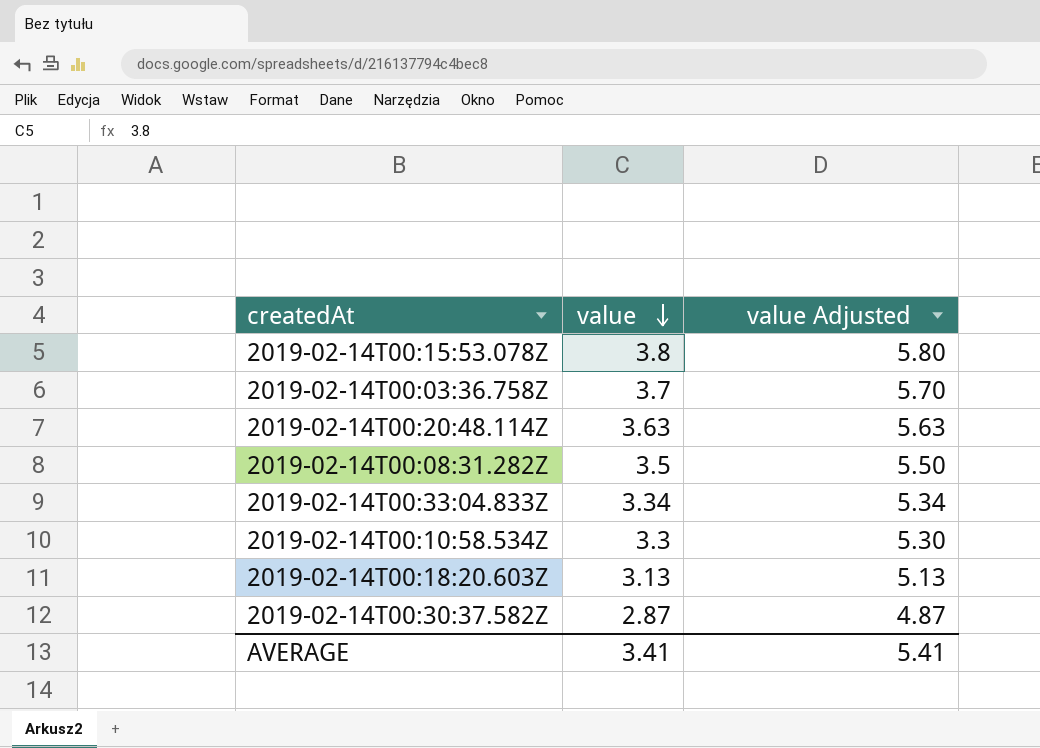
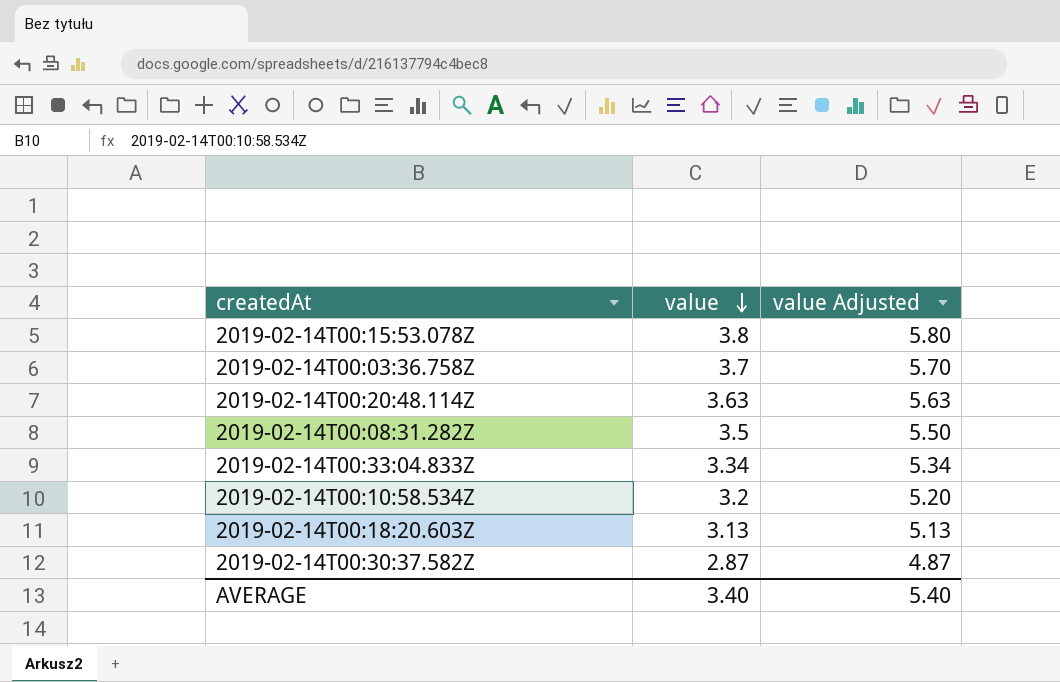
2019-02-14T00:10:58.534Z | value: 3.3 -> 3.2
2019-02-14T00:10:58.534Z | value Adjusted: 5.30 -> 5.20
AVERAGE | value: 3.41 -> 3.40
AVERAGE | value Adjusted: 5.41 -> 5.40

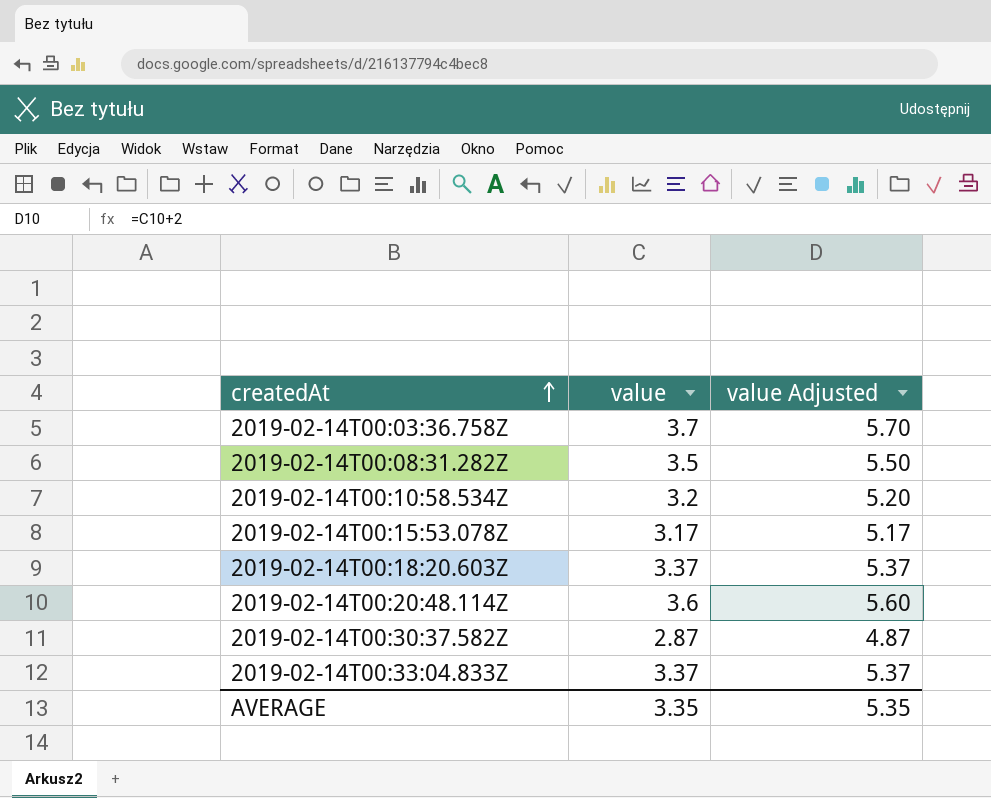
row order: value descending -> createdAt ascending
2019-02-14T00:15:53.078Z | value: 3.8 -> 3.17
2019-02-14T00:15:53.078Z | value Adjusted: 5.80 -> 5.17
2019-02-14T00:18:20.603Z | value: 3.13 -> 3.37
2019-02-14T00:18:20.603Z | value Adjusted: 5.13 -> 5.37
2019-02-14T00:20:48.114Z | value: 3.63 -> 3.6
2019-02-14T00:20:48.114Z | value Adjusted: 5.63 -> 5.60
2019-02-14T00:33:04.833Z | value: 3.34 -> 3.37
2019-02-14T00:33:04.833Z | value Adjusted: 5.34 -> 5.37
AVERAGE | value: 3.40 -> 3.35
AVERAGE | value Adjusted: 5.40 -> 5.35

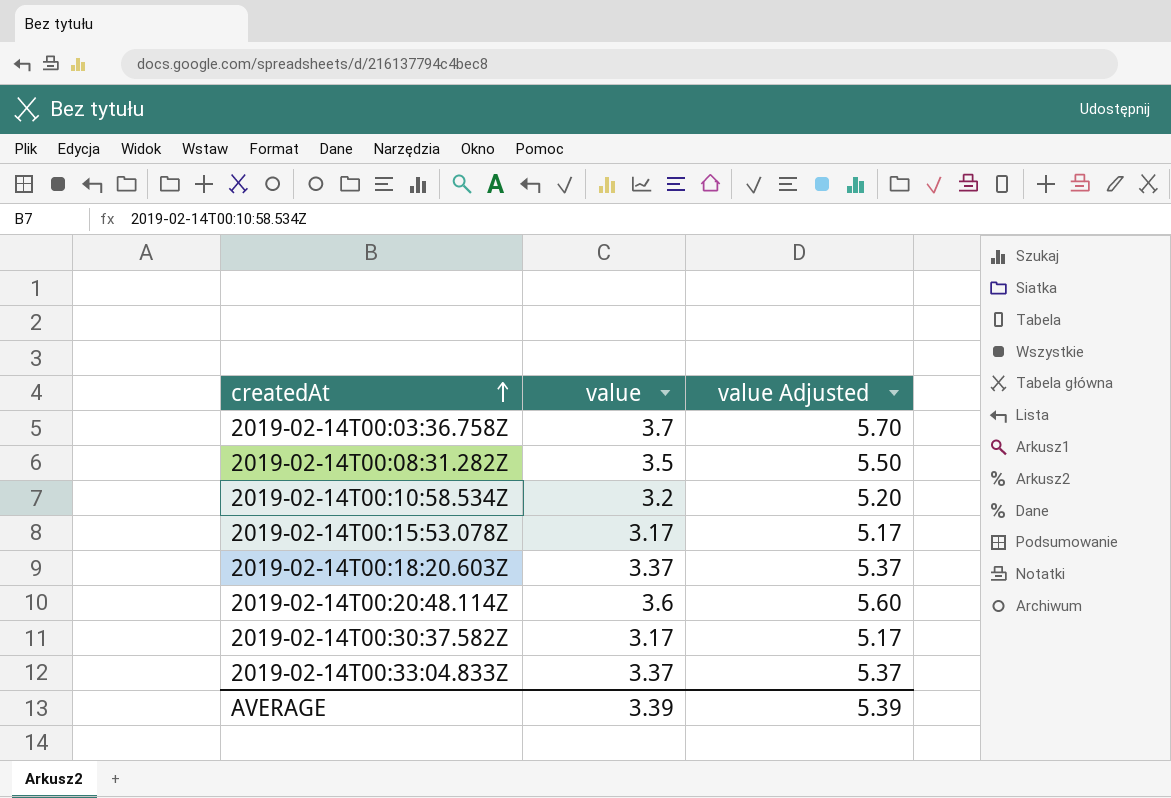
2019-02-14T00:30:37.582Z | value: 2.87 -> 3.17
2019-02-14T00:30:37.582Z | value Adjusted: 4.87 -> 5.17
AVERAGE | value: 3.35 -> 3.39
AVERAGE | value Adjusted: 5.35 -> 5.39

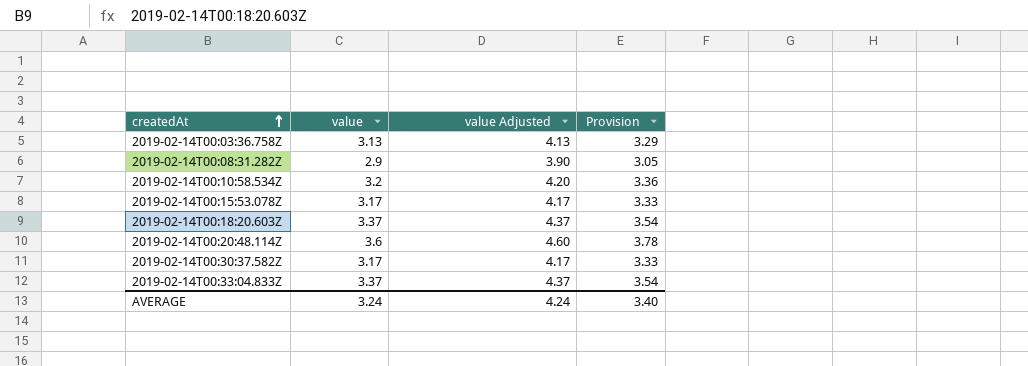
column value Adjusted | formula: [value] + 2 -> [value] + 1
column Provision | formula: none -> [value] * 1.05
2019-02-14T00:03:36.758Z | value: 3.7 -> 3.13
2019-02-14T00:08:31.282Z | value: 3.5 -> 2.9
AVERAGE | value: 3.39 -> 3.24
AVERAGE | value Adjusted: 5.39 -> 4.24

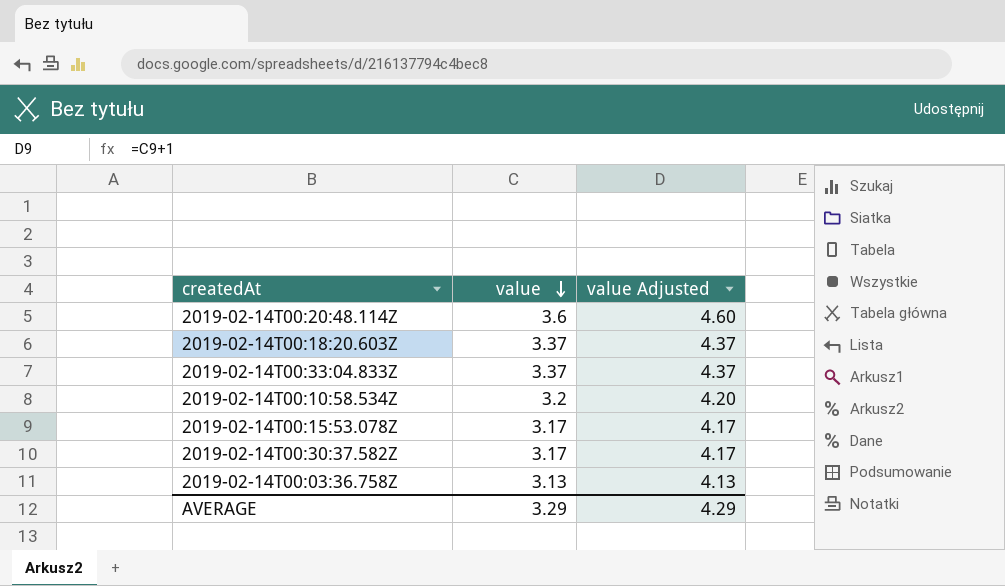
row order: createdAt ascending -> value descending
column Provision | formula: [value] * 1.05 -> none
row 2019-02-14T00:08:31.282Z: 2.9 | 3.90 | 3.05 -> none
AVERAGE | value: 3.24 -> 3.29
AVERAGE | value Adjusted: 4.24 -> 4.29

